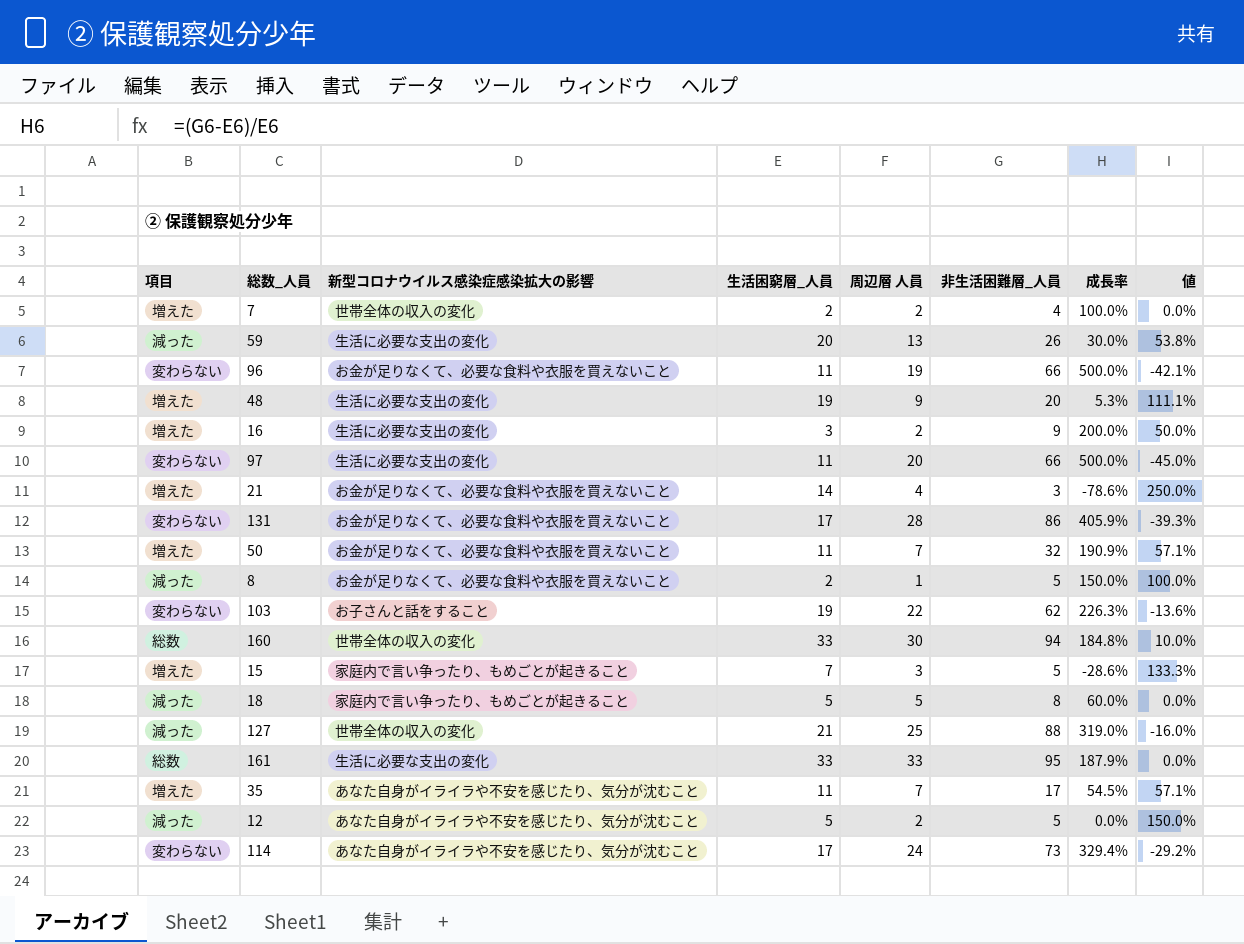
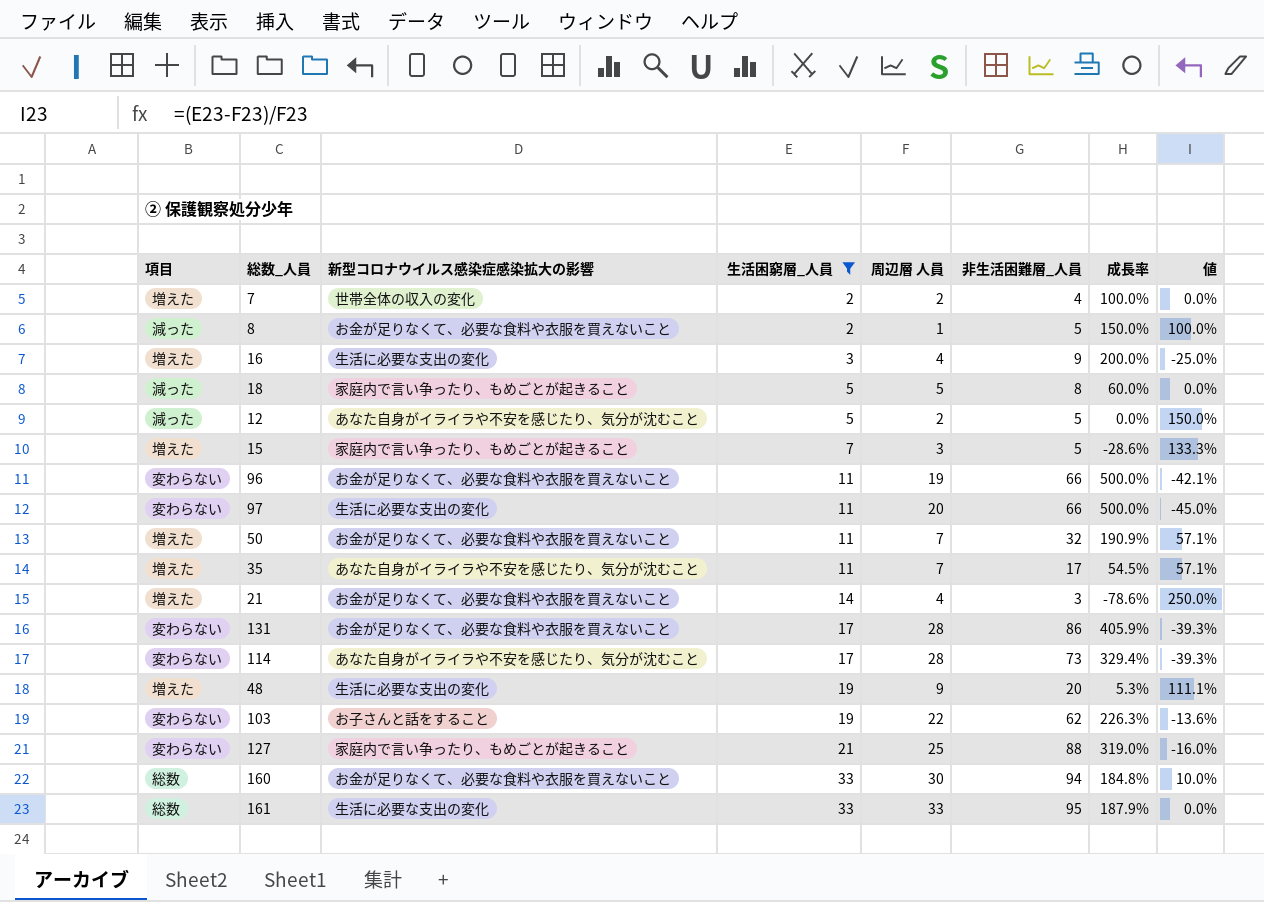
filter: none -> 生活困窮層_人員 != 20
row order: none -> 生活困窮層_人員 ascending
16 | 周辺層 人員: 2 -> 4
16 | 値: 50.0% -> -25.0%
114 | 周辺層 人員: 24 -> 28
114 | 値: -29.2% -> -39.3%
127 | 項目: 減った -> 変わらない
127 | 新型コロナウイルス感染症感染拡大の影響: 世帯全体の収入の変化 -> 家庭内で言い争ったり、もめごとが起きること
160 | 新型コロナウイルス感染症感染拡大の影響: 世帯全体の収入の変化 -> お金が足りなくて、必要な食料や衣服を買えないこと

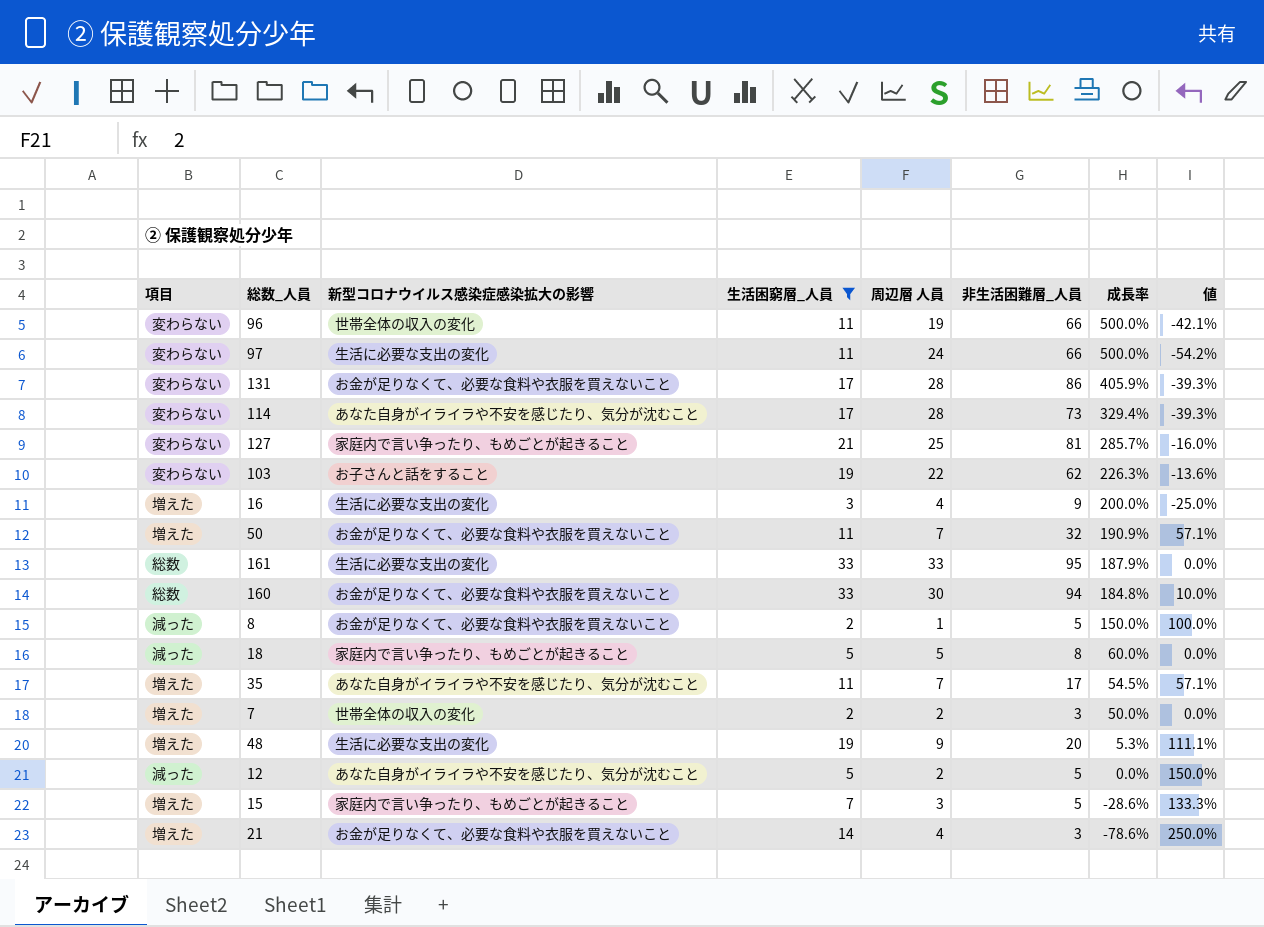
row order: 生活困窮層_人員 ascending -> 成長率 descending
96 | 新型コロナウイルス感染症感染拡大の影響: お金が足りなくて、必要な食料や衣服を買えないこと -> 世帯全体の収入の変化
97 | 周辺層 人員: 20 -> 24
97 | 値: -45.0% -> -54.2%
127 | 非生活困難層_人員: 88 -> 81
127 | 成長率: 319.0% -> 285.7%
7 | 非生活困難層_人員: 4 -> 3
7 | 成長率: 100.0% -> 50.0%

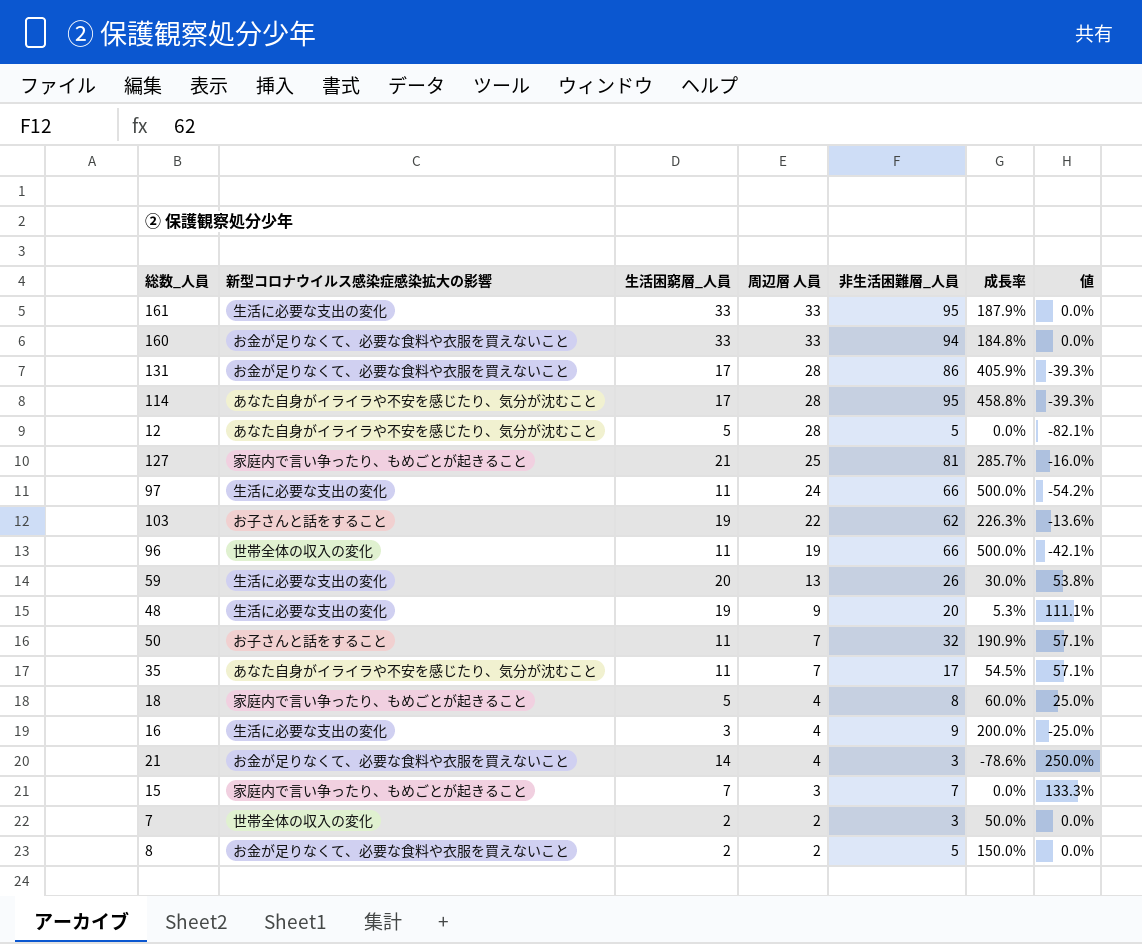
filter: 生活困窮層_人員 != 20 -> none
row order: 成長率 descending -> 周辺層 人員 descending
column 項目 | position: 1 -> none
160 | 周辺層 人員: 30 -> 33
160 | 値: 10.0% -> 0.0%
114 | 非生活困難層_人員: 73 -> 95
114 | 成長率: 329.4% -> 458.8%
12 | 周辺層 人員: 2 -> 28
12 | 値: 150.0% -> -82.1%
50 | 新型コロナウイルス感染症感染拡大の影響: お金が足りなくて、必要な食料や衣服を買えないこと -> お子さんと話をすること
18 | 周辺層 人員: 5 -> 4
18 | 値: 0.0% -> 25.0%
15 | 非生活困難層_人員: 5 -> 7
15 | 成長率: -28.6% -> 0.0%
8 | 周辺層 人員: 1 -> 2
8 | 値: 100.0% -> 0.0%

